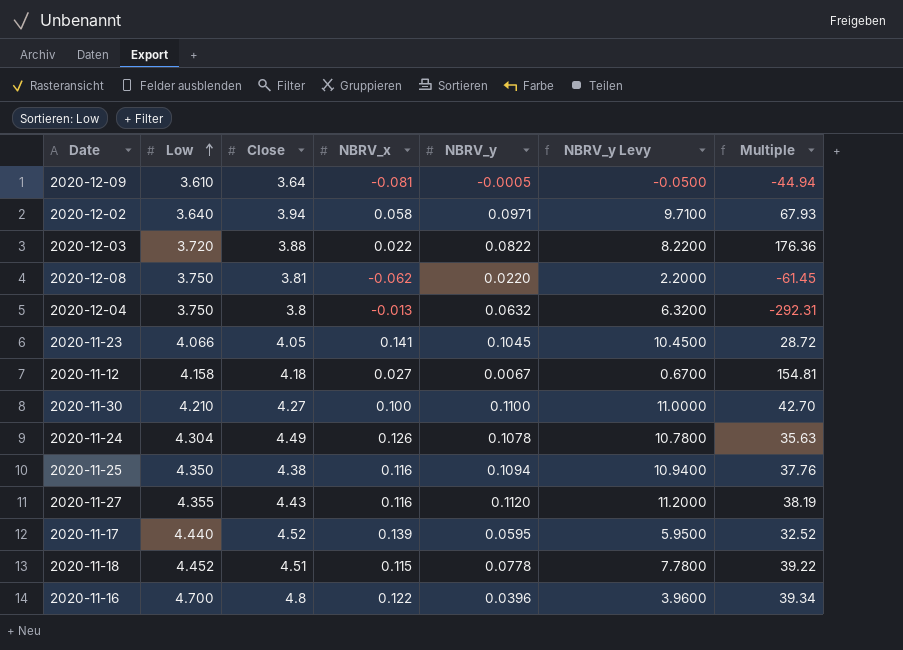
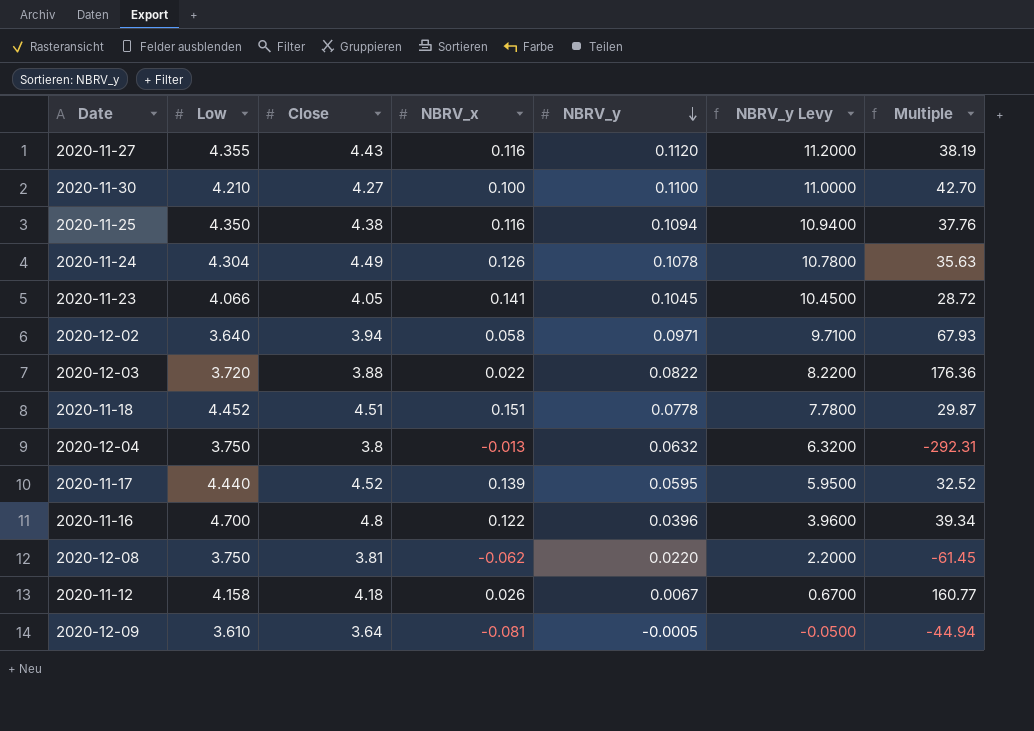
row order: Low ascending -> NBRV_y descending
2020-11-18 | NBRV_x: 0.115 -> 0.151
2020-11-18 | Multiple: 39.22 -> 29.87
2020-11-12 | NBRV_x: 0.027 -> 0.026
2020-11-12 | Multiple: 154.81 -> 160.77

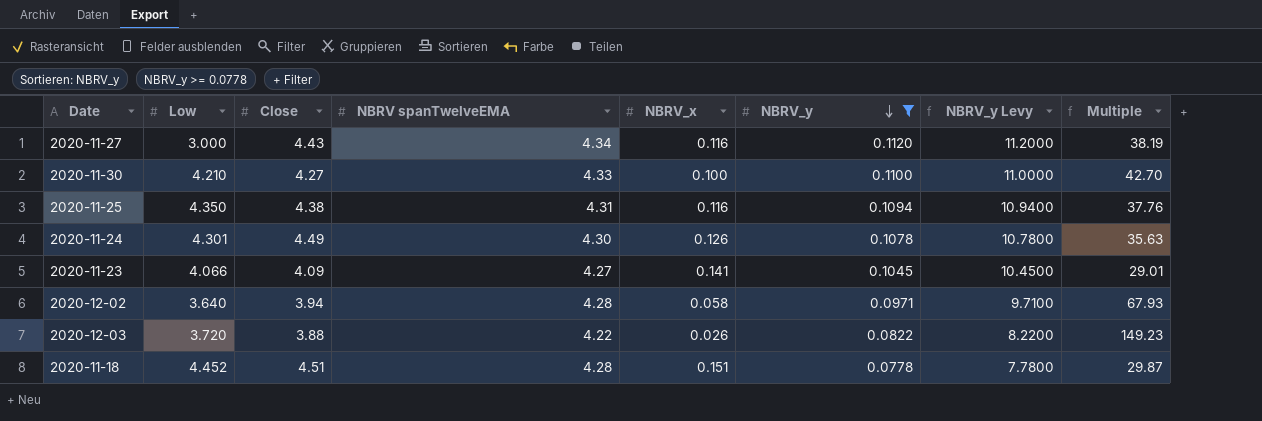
filter: none -> NBRV_y >= 0.0778
column NBRV spanTwelveEMA | position: none -> 4
2020-11-27 | Low: 4.355 -> 3.000
2020-11-24 | Low: 4.304 -> 4.301
2020-11-23 | Close: 4.05 -> 4.09
2020-11-23 | Multiple: 28.72 -> 29.01
2020-12-03 | NBRV_x: 0.022 -> 0.026
2020-12-03 | Multiple: 176.36 -> 149.23

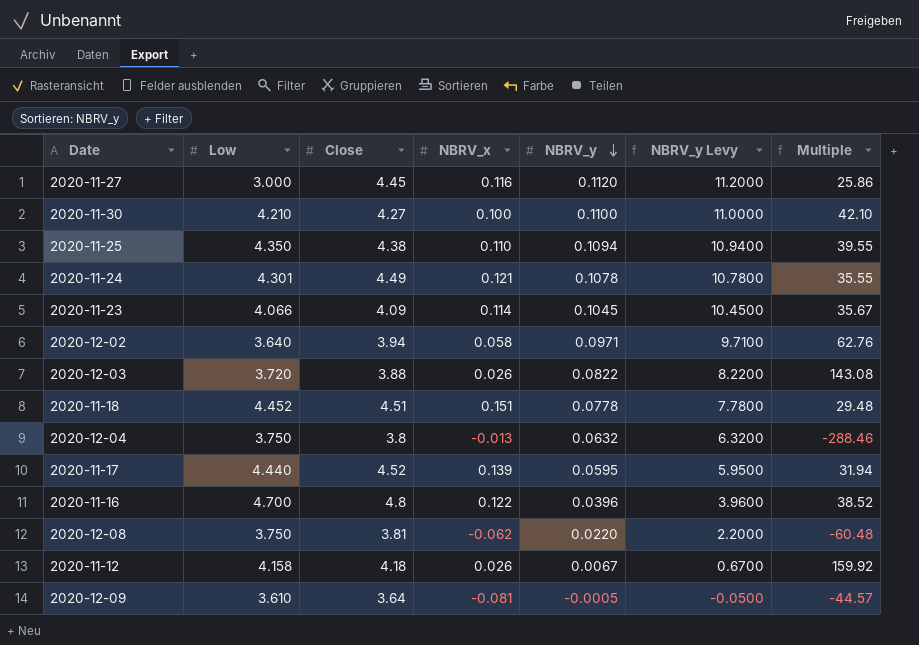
filter: NBRV_y >= 0.0778 -> none
column NBRV spanTwelveEMA | position: 4 -> none
column Multiple | formula: [Close] / [NBRV_x] -> [Low] / [NBRV_x]
2020-11-27 | Close: 4.43 -> 4.45
2020-11-25 | NBRV_x: 0.116 -> 0.110
2020-11-24 | NBRV_x: 0.126 -> 0.121
2020-11-23 | NBRV_x: 0.141 -> 0.114

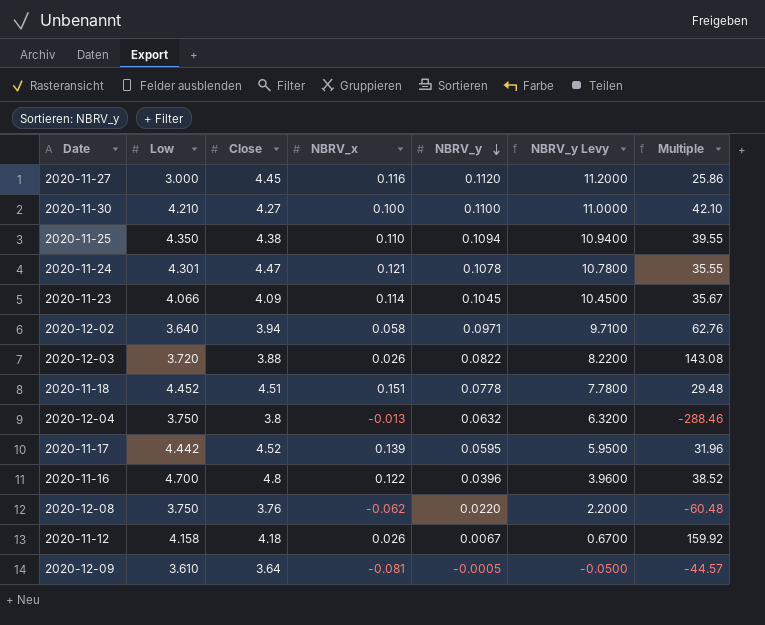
2020-11-24 | Close: 4.49 -> 4.47
2020-11-17 | Low: 4.440 -> 4.442
2020-11-17 | Multiple: 31.94 -> 31.96
2020-12-08 | Close: 3.81 -> 3.76

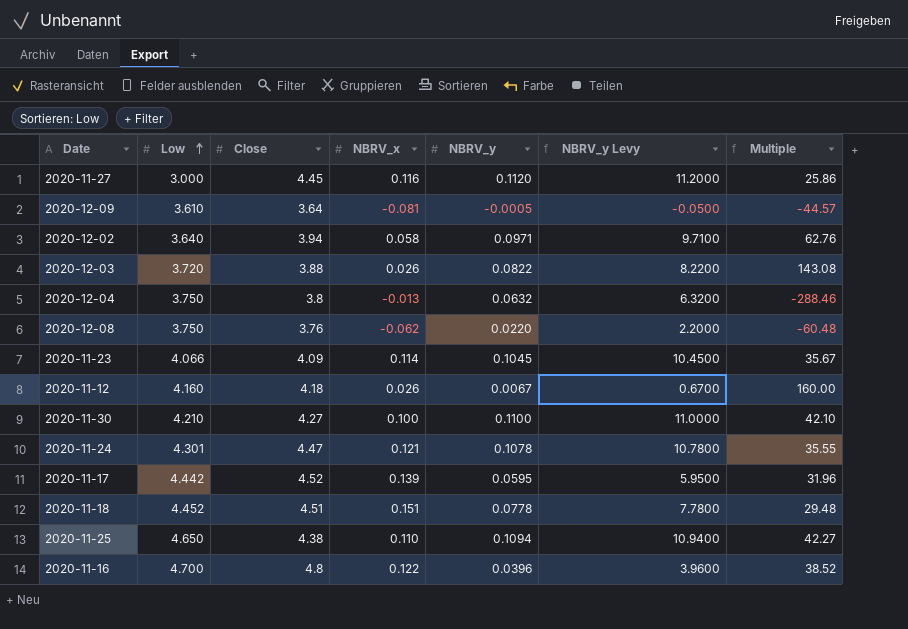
row order: NBRV_y descending -> Low ascending
2020-11-12 | Low: 4.158 -> 4.160
2020-11-12 | Multiple: 159.92 -> 160.00
2020-11-25 | Low: 4.350 -> 4.650
2020-11-25 | Multiple: 39.55 -> 42.27

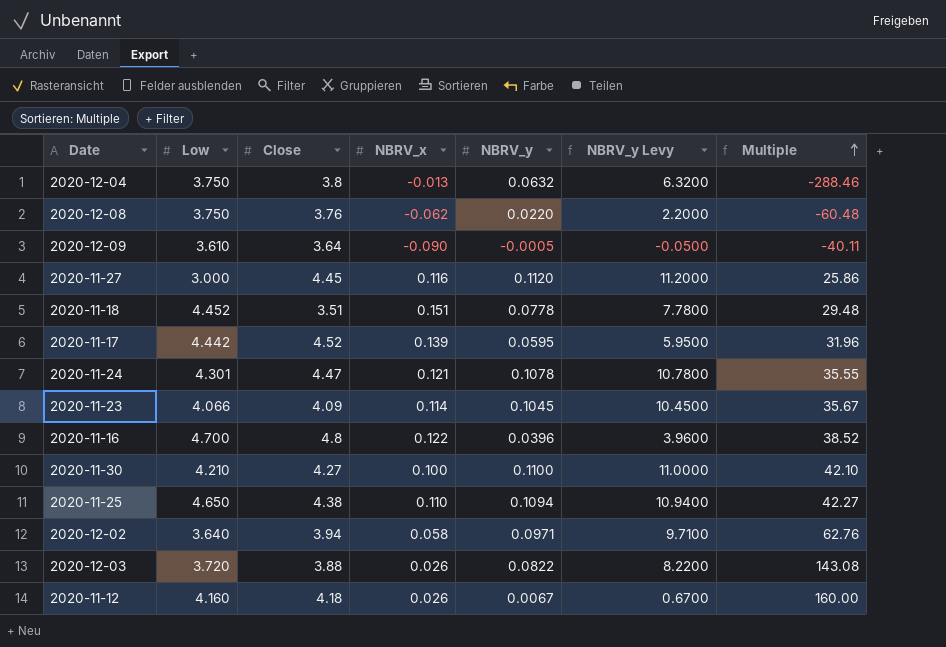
row order: Low ascending -> Multiple ascending
2020-12-09 | NBRV_x: -0.081 -> -0.090
2020-12-09 | Multiple: -44.57 -> -40.11
2020-11-18 | Close: 4.51 -> 3.51

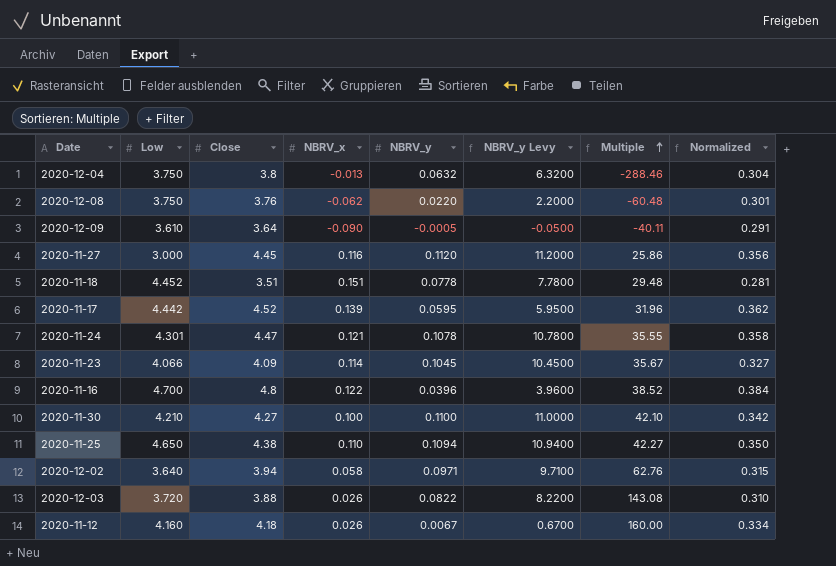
column Normalized | formula: none -> [Close] * 0.08

